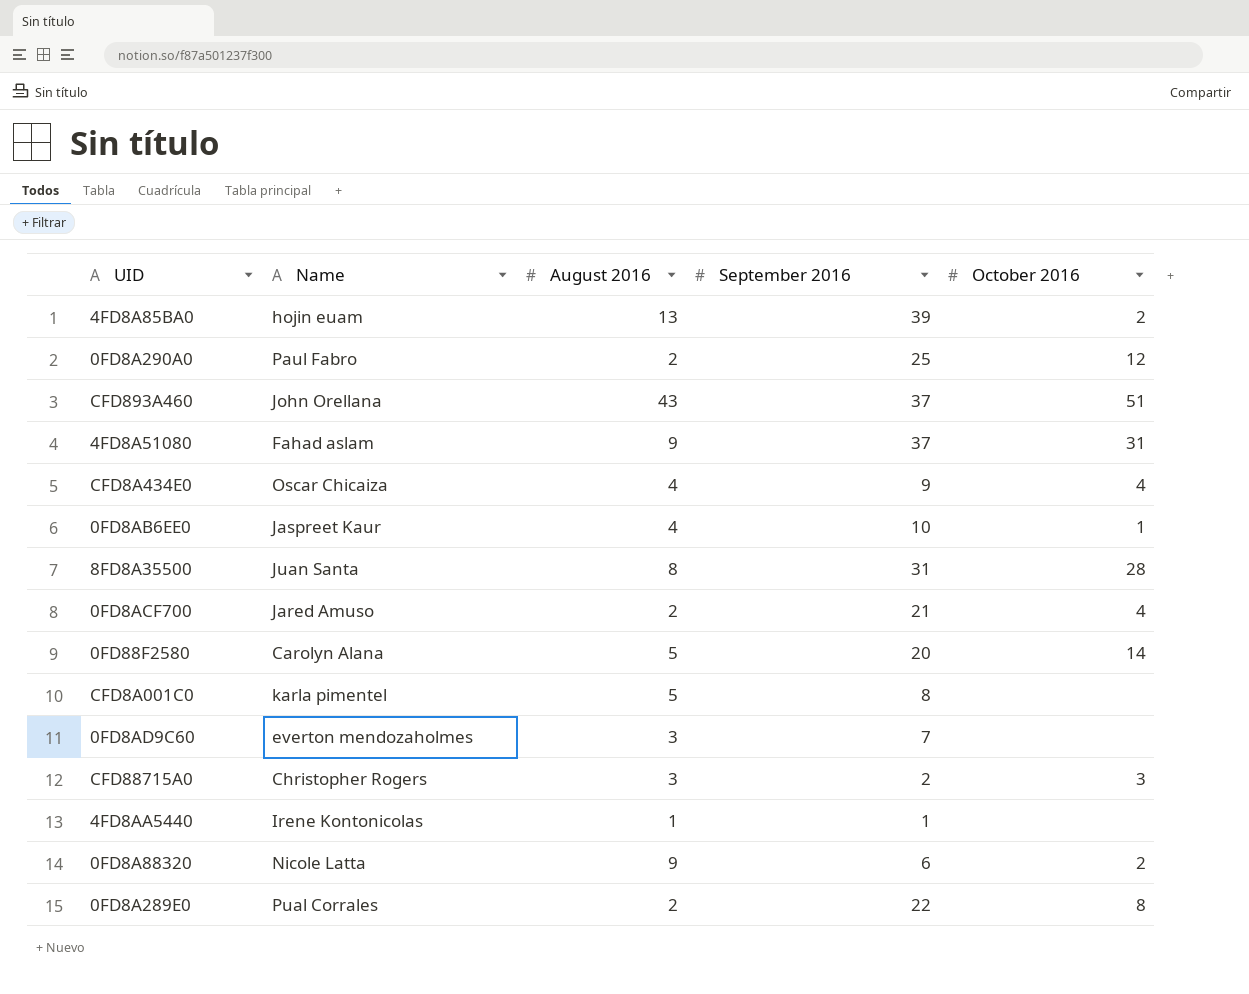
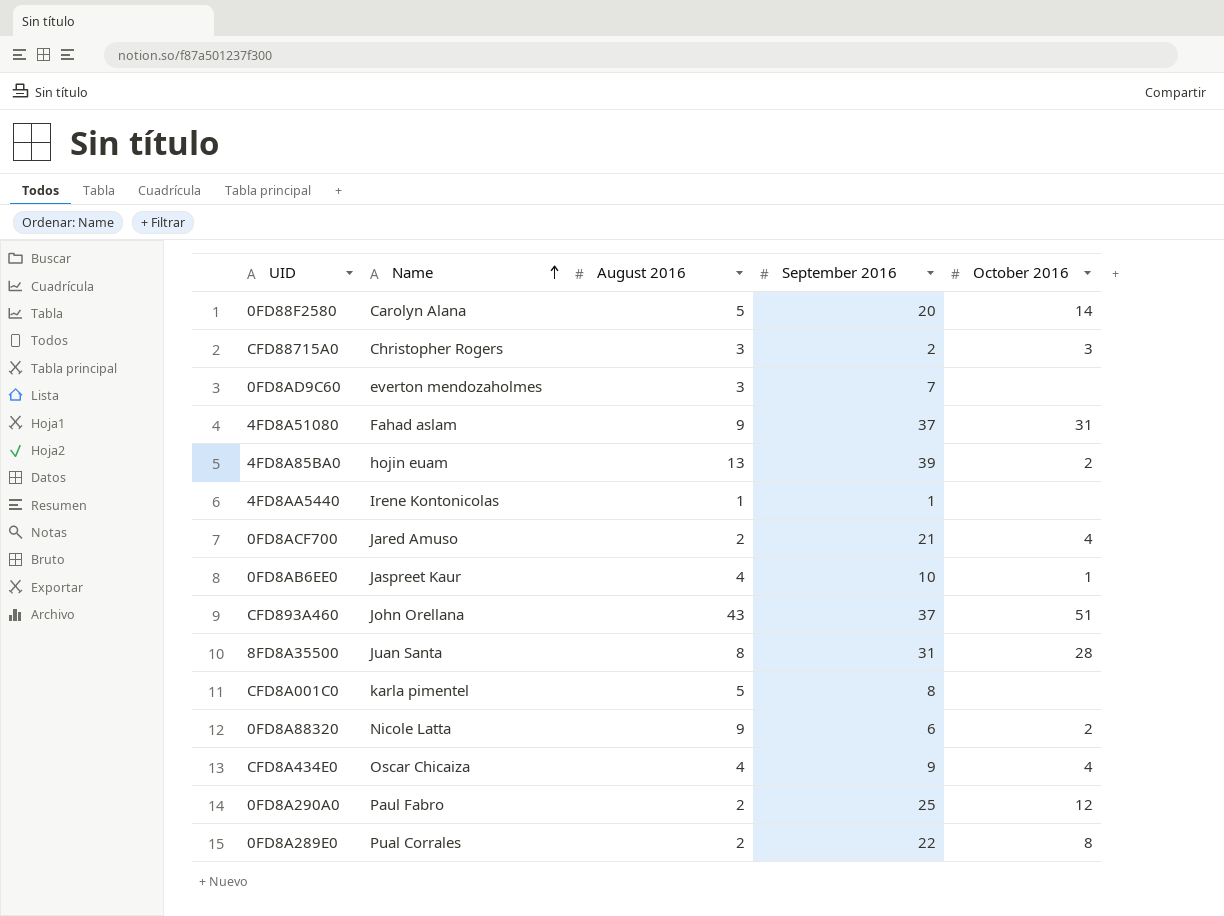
row order: none -> Name ascending

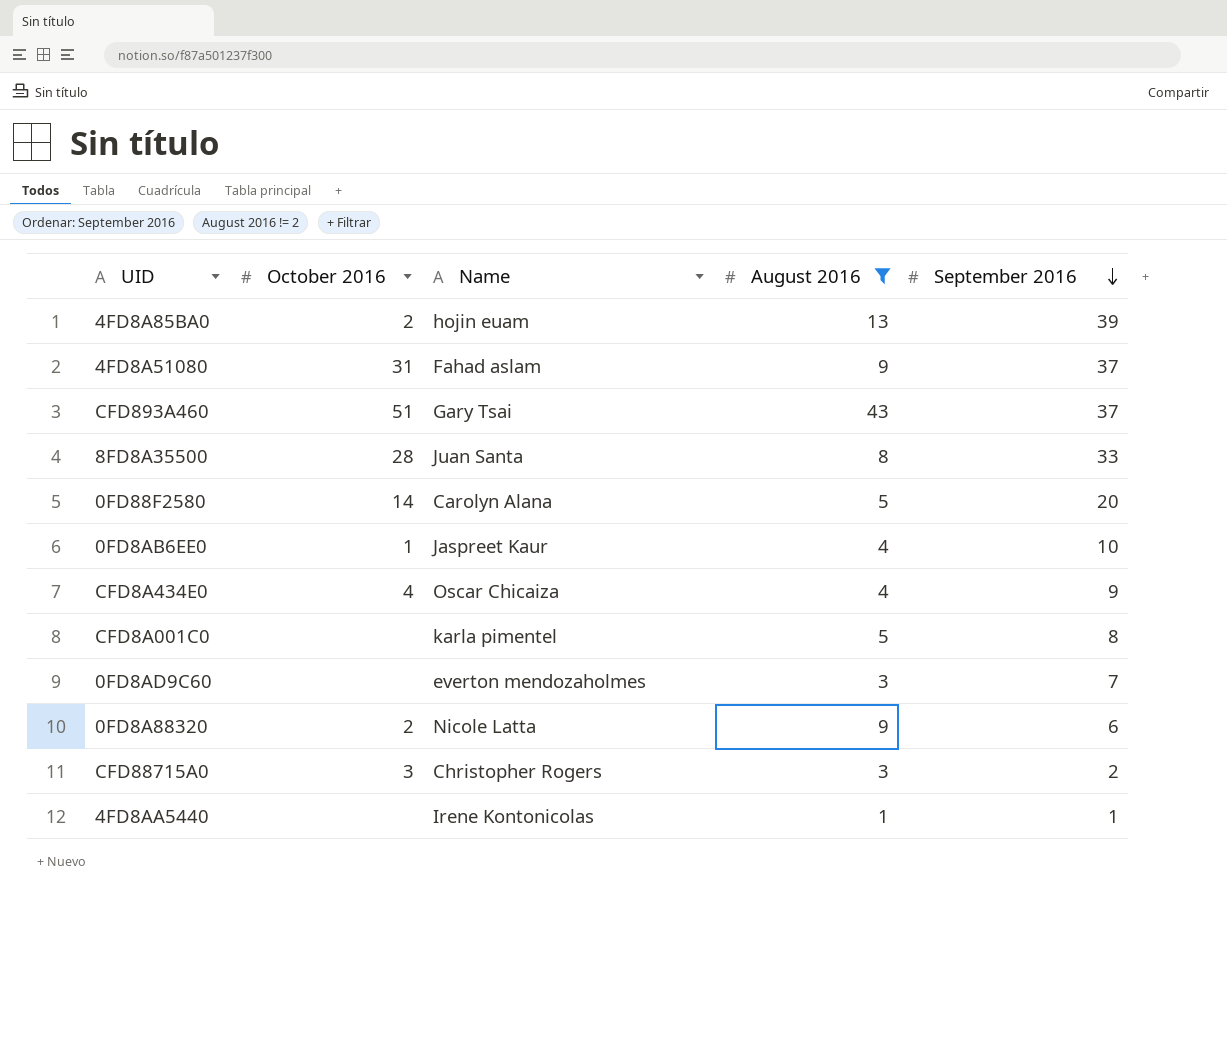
filter: none -> August 2016 != 2
row order: Name ascending -> September 2016 descending
column October 2016 | position: 5 -> 2
CFD893A460 | Name: John Orellana -> Gary Tsai
8FD8A35500 | September 2016: 31 -> 33

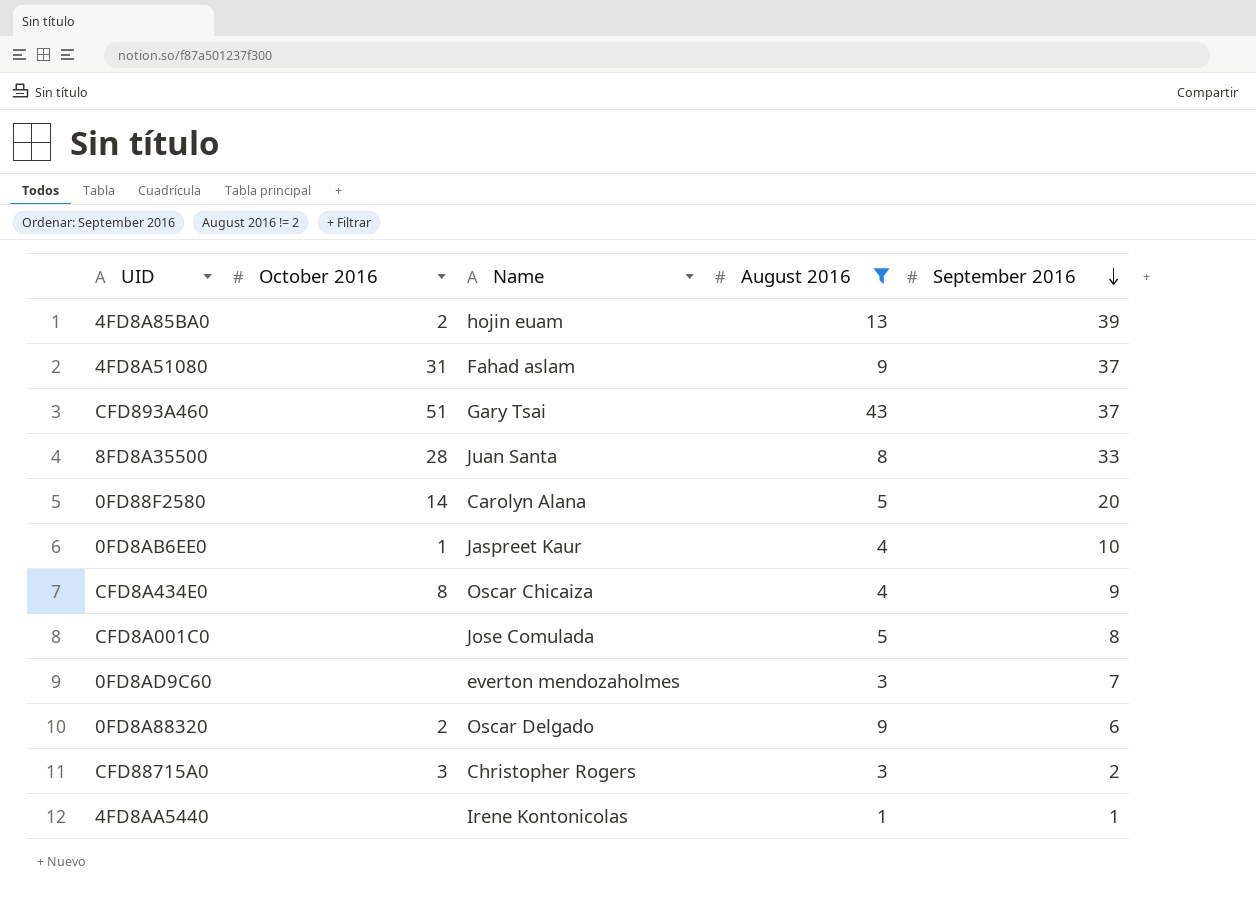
CFD8A434E0 | October 2016: 4 -> 8
CFD8A001C0 | Name: karla pimentel -> Jose Comulada
0FD8A88320 | Name: Nicole Latta -> Oscar Delgado

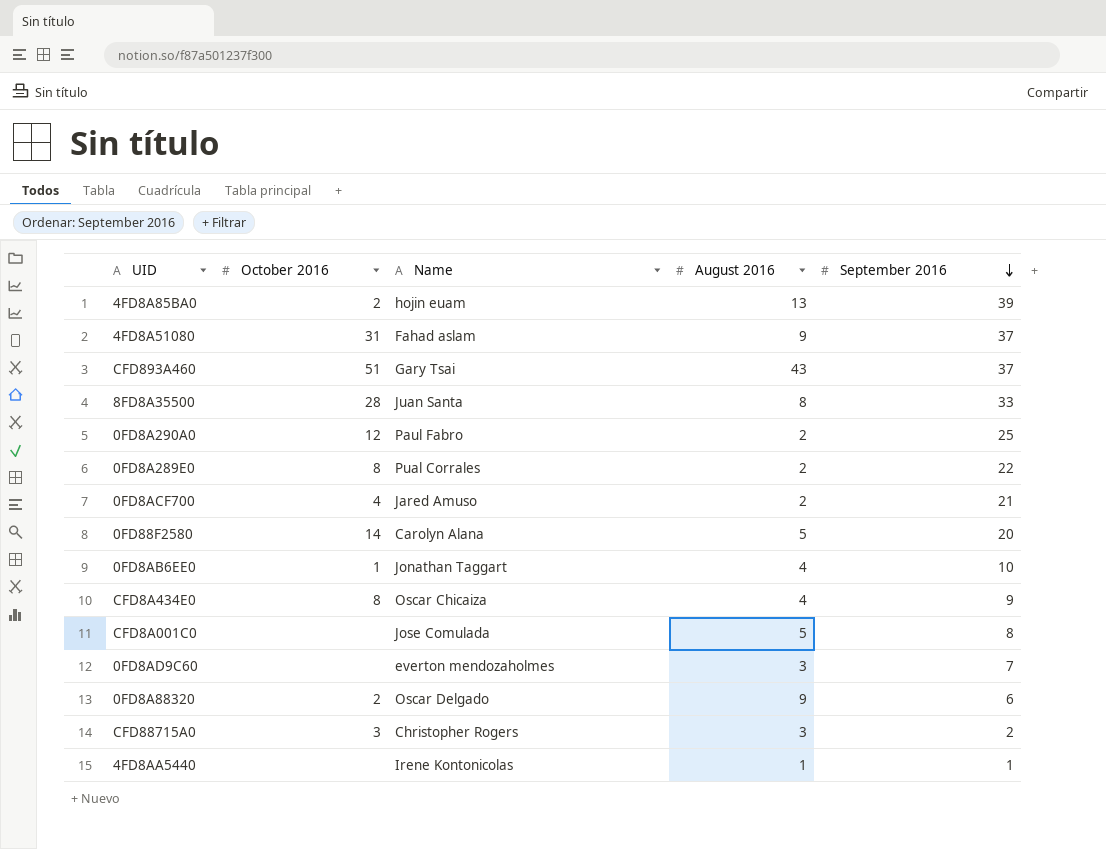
filter: August 2016 != 2 -> none
0FD8AB6EE0 | Name: Jaspreet Kaur -> Jonathan Taggart

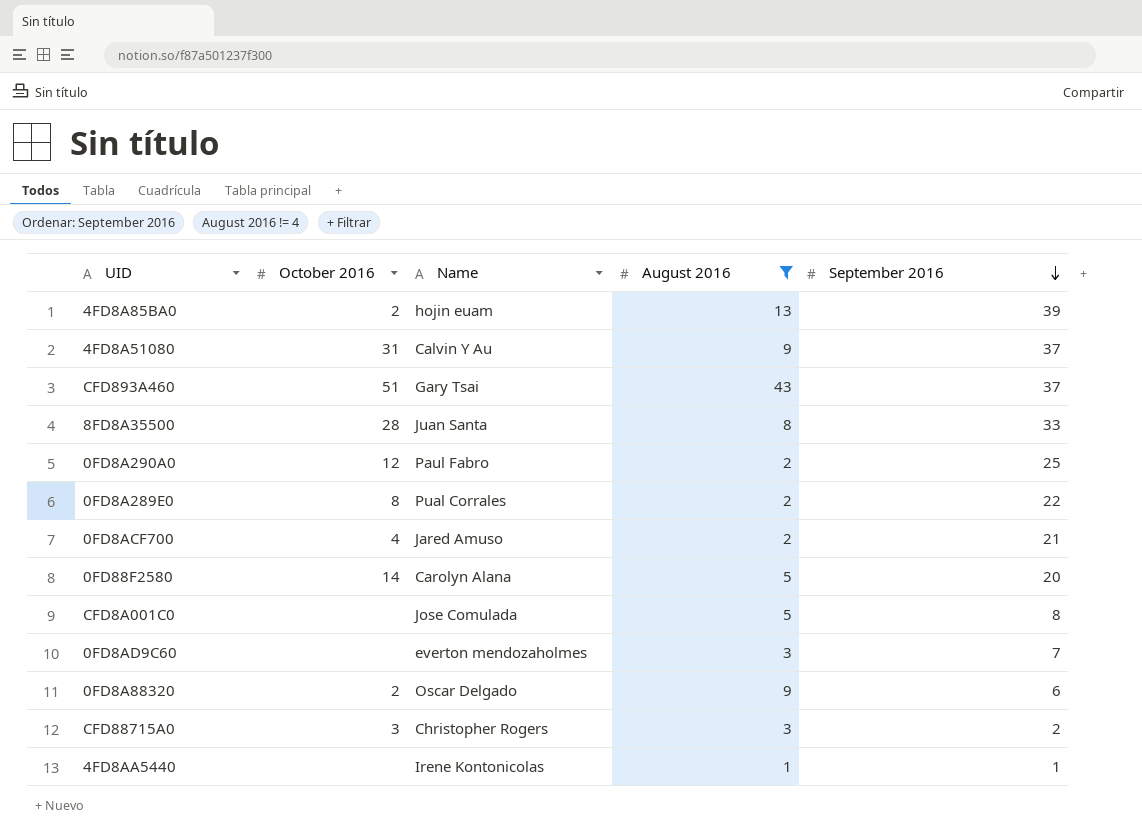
filter: none -> August 2016 != 4
4FD8A51080 | Name: Fahad aslam -> Calvin Y Au

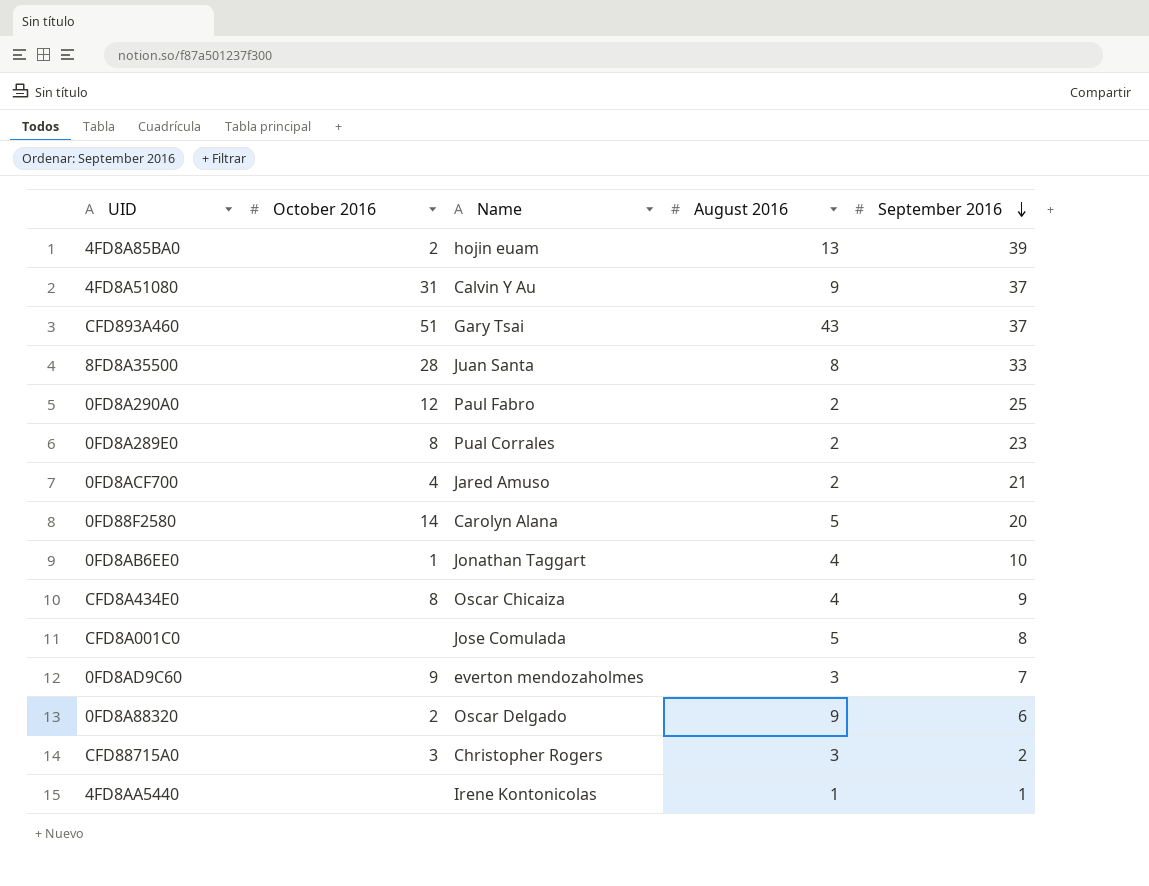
filter: August 2016 != 4 -> none
0FD8A289E0 | September 2016: 22 -> 23
0FD8AD9C60 | October 2016: none -> 9

